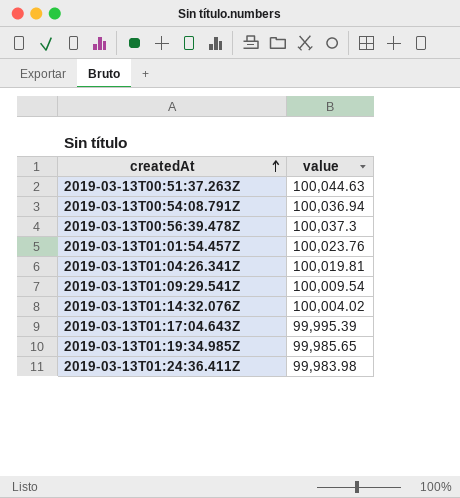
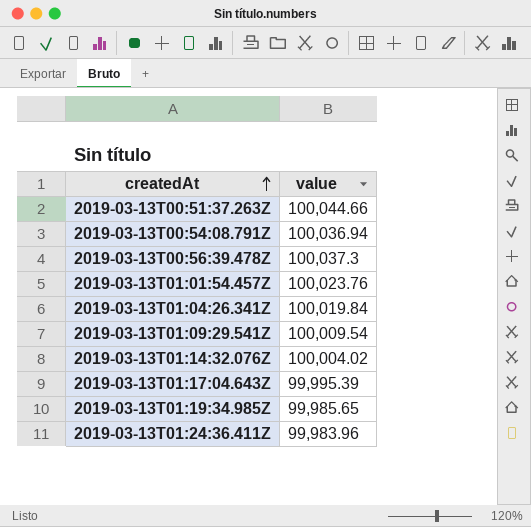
2019-03-13T00:51:37.263Z | value: 100,044.63 -> 100,044.66
2019-03-13T01:04:26.341Z | value: 100,019.81 -> 100,019.84
2019-03-13T01:24:36.411Z | value: 99,983.98 -> 99,983.96

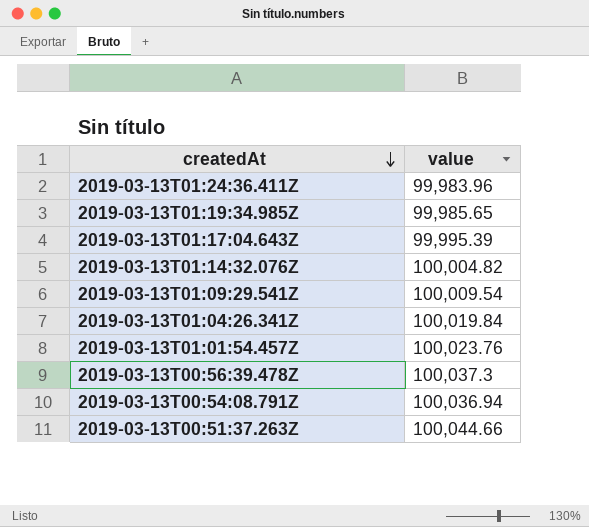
row order: createdAt ascending -> createdAt descending
2019-03-13T01:14:32.076Z | value: 100,004.02 -> 100,004.82

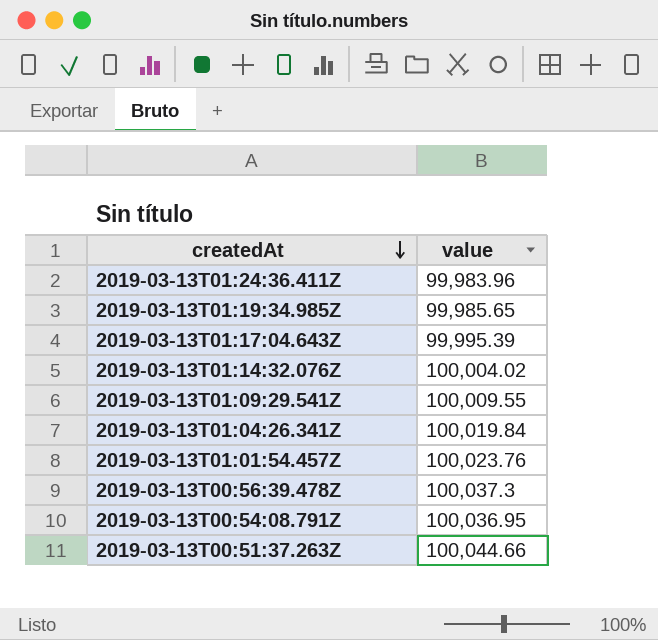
2019-03-13T01:14:32.076Z | value: 100,004.82 -> 100,004.02
2019-03-13T01:09:29.541Z | value: 100,009.54 -> 100,009.55
2019-03-13T00:54:08.791Z | value: 100,036.94 -> 100,036.95

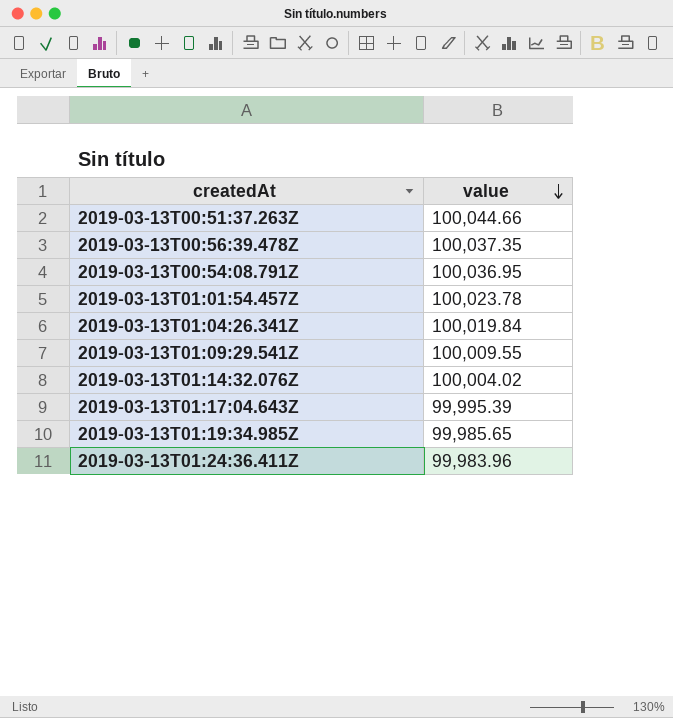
row order: createdAt descending -> value descending
2019-03-13T00:56:39.478Z | value: 100,037.3 -> 100,037.35
2019-03-13T01:01:54.457Z | value: 100,023.76 -> 100,023.78

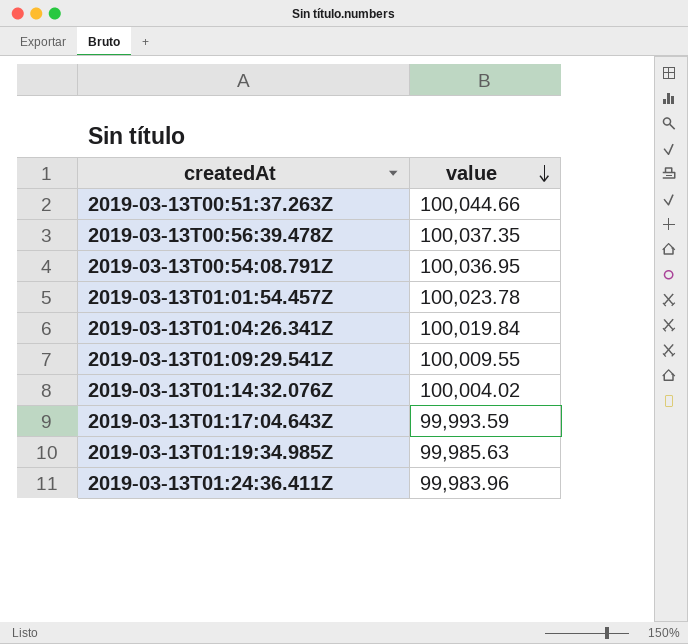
2019-03-13T01:17:04.643Z | value: 99,995.39 -> 99,993.59
2019-03-13T01:19:34.985Z | value: 99,985.65 -> 99,985.63

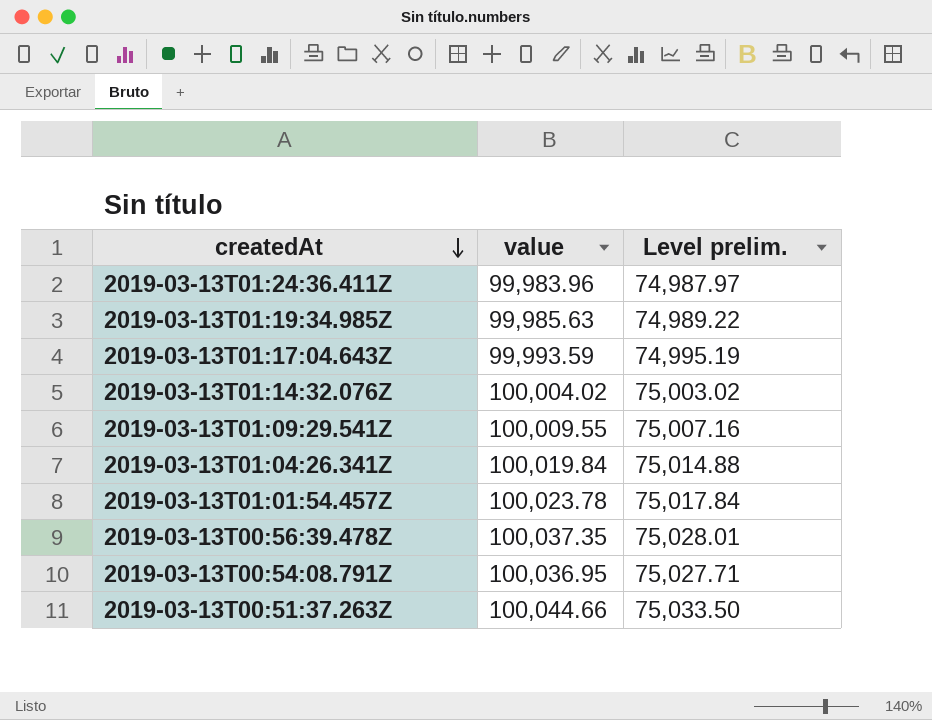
row order: value descending -> createdAt descending
column Level prelim. | formula: none -> [value] * 0.75

